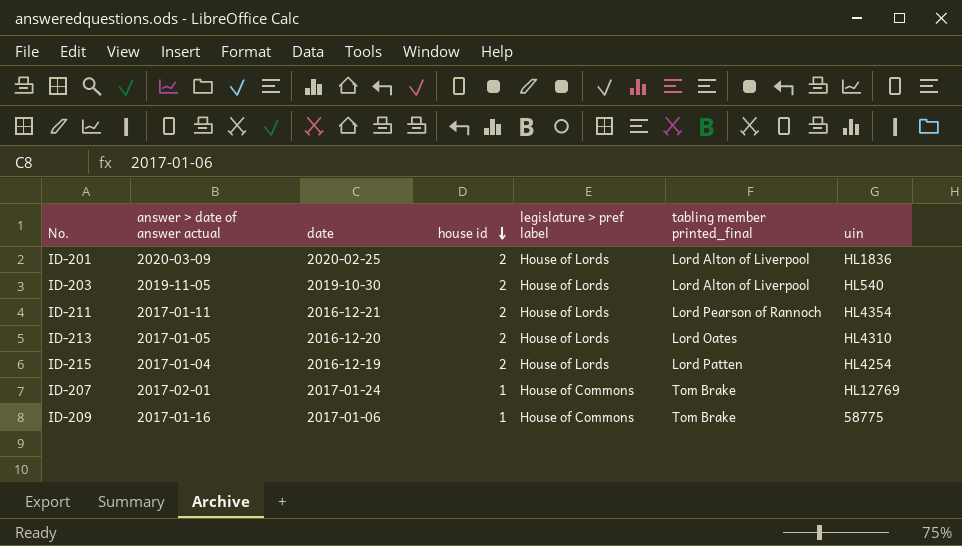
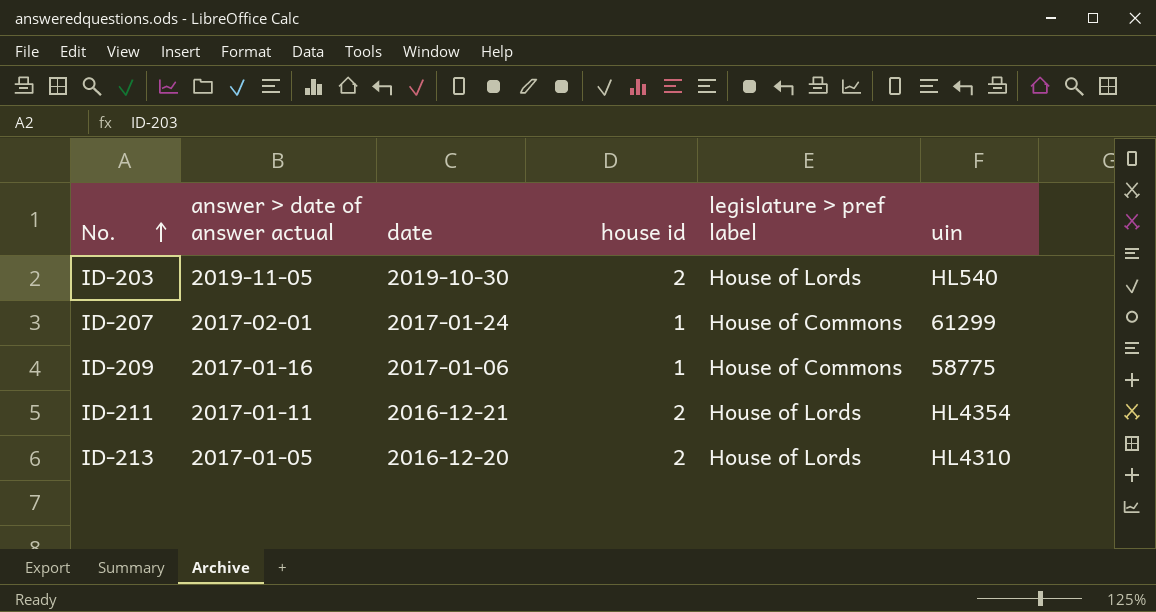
row order: house id descending -> No. ascending
column tabling member printed_final | position: 6 -> none
row ID-201: 2020-03-09 | 2020-02-25 | 2 | House of Lords | Lord Alton of Liverpool | HL1836 -> none
row ID-215: 2017-01-04 | 2016-12-19 | 2 | House of Lords | Lord Patten | HL4254 -> none
ID-207 | uin: HL12769 -> 61299

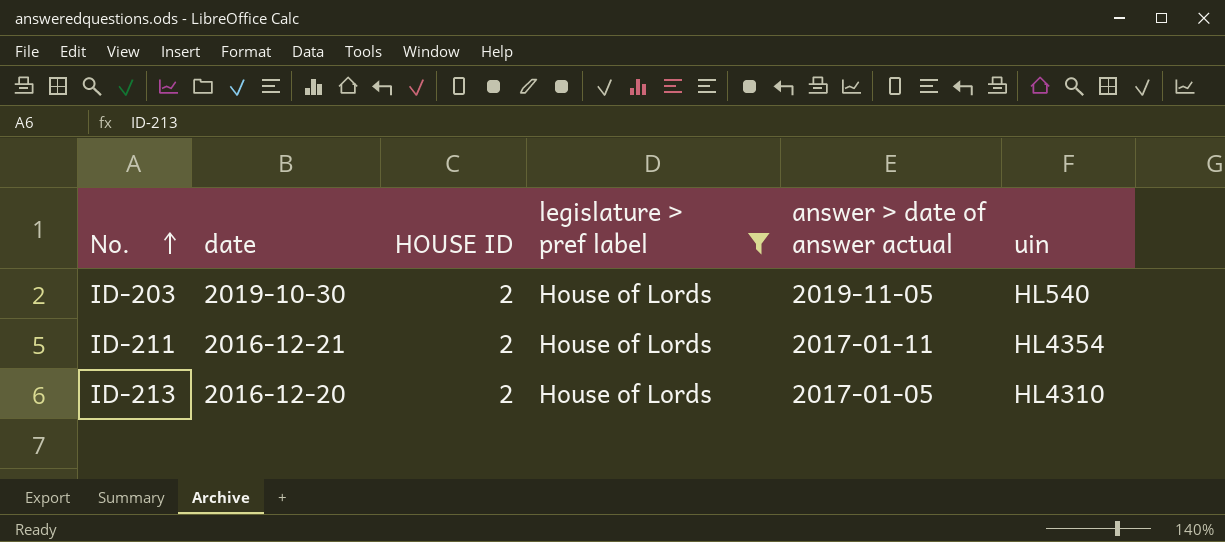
filter: none -> legislature > pref label = House of Lords
column name: house id -> HOUSE ID
column answer > date of answer actual | position: 2 -> 5

